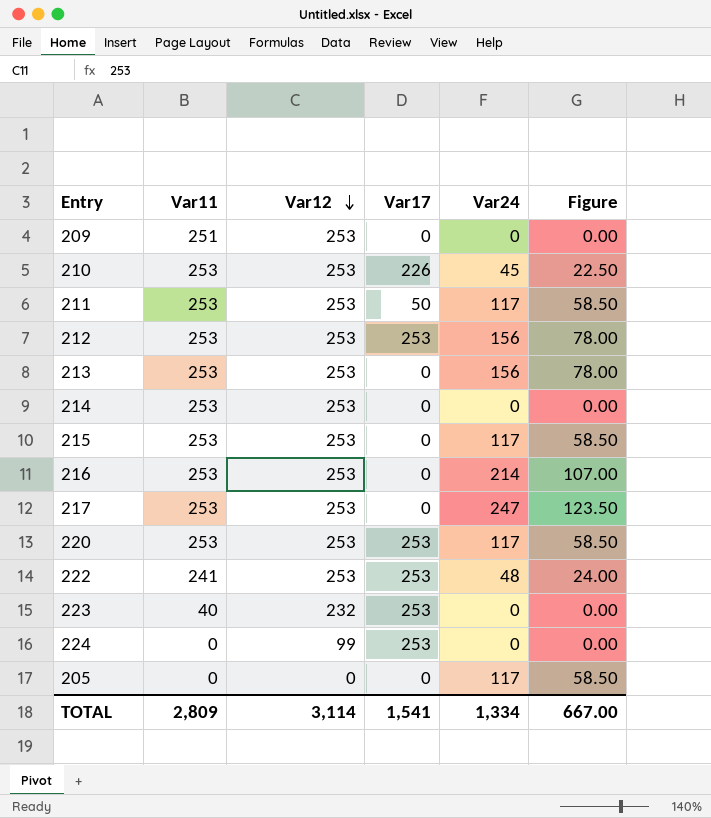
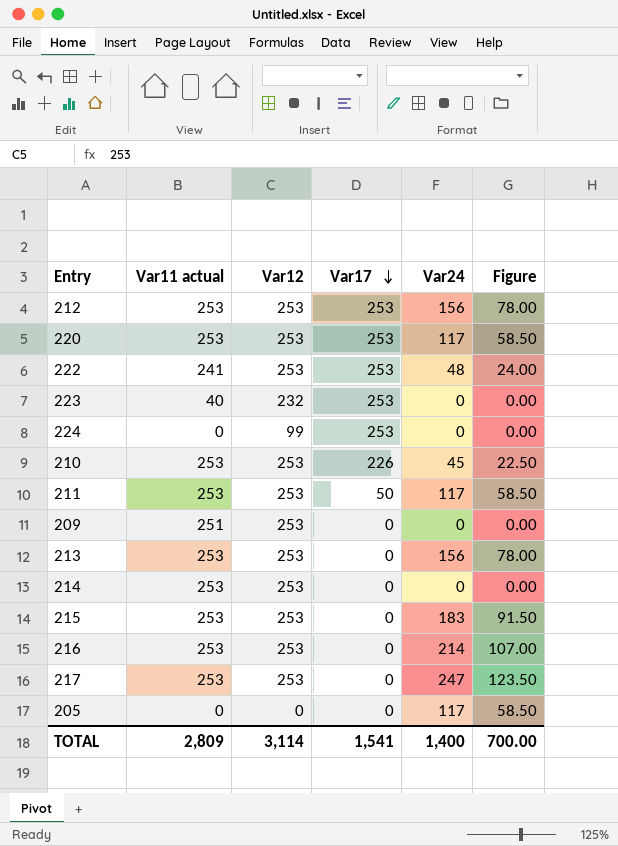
row order: Var12 descending -> Var17 descending
column name: Var11 -> Var11 actual
215 | Var24: 117 -> 183
215 | Figure: 58.50 -> 91.50
TOTAL | Var24: 1,334 -> 1,400
TOTAL | Figure: 667.00 -> 700.00

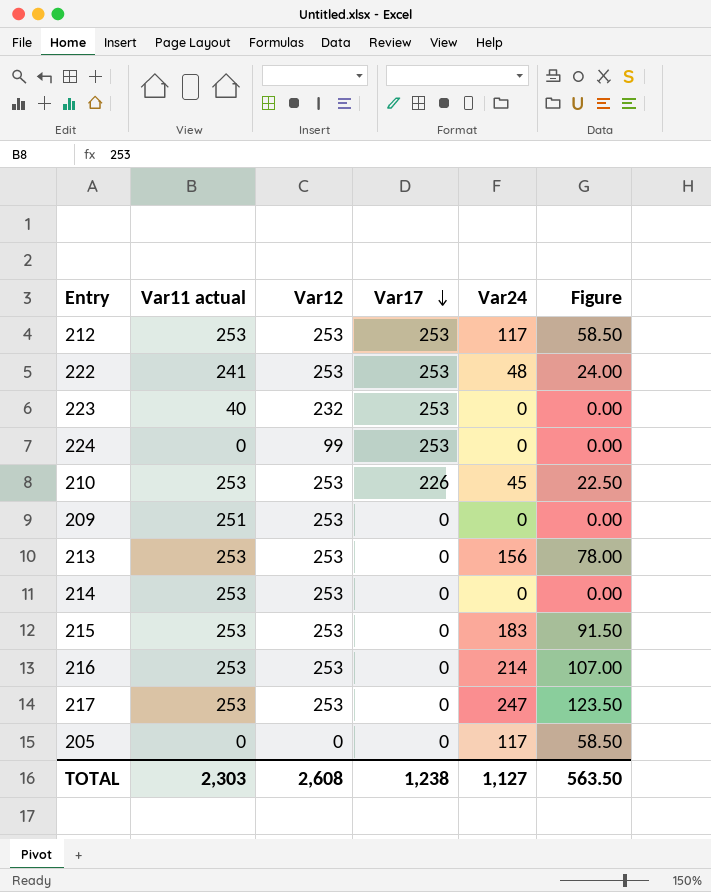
row 220: 253 | 253 | 253 | 117 | 58.50 -> none
row 211: 253 | 253 | 50 | 117 | 58.50 -> none
212 | Var24: 156 -> 117
212 | Figure: 78.00 -> 58.50
TOTAL | Var11 actual: 2,809 -> 2,303
TOTAL | Var12: 3,114 -> 2,608
TOTAL | Var17: 1,541 -> 1,238
TOTAL | Var24: 1,400 -> 1,127
TOTAL | Figure: 700.00 -> 563.50

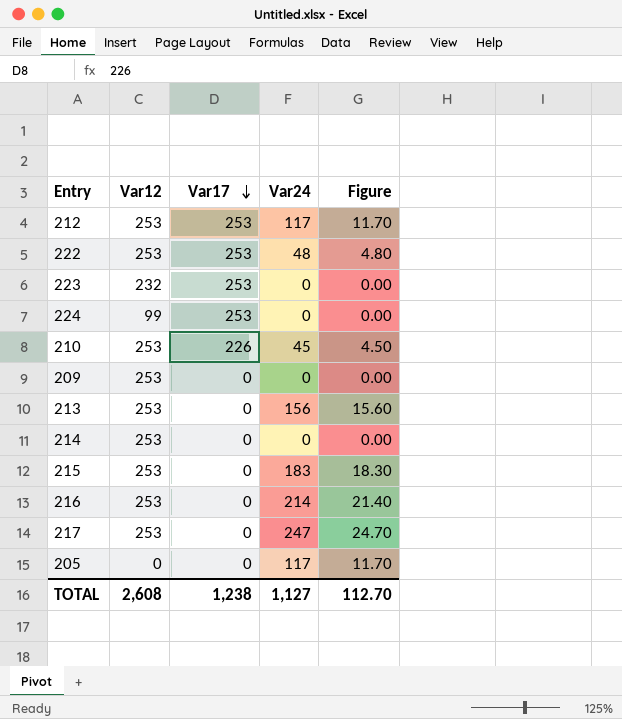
column Var11 actual | position: 2 -> none
column Figure | formula: [Var24] * 0.5 -> [Var24] * 0.1
TOTAL | Figure: 563.50 -> 112.70

